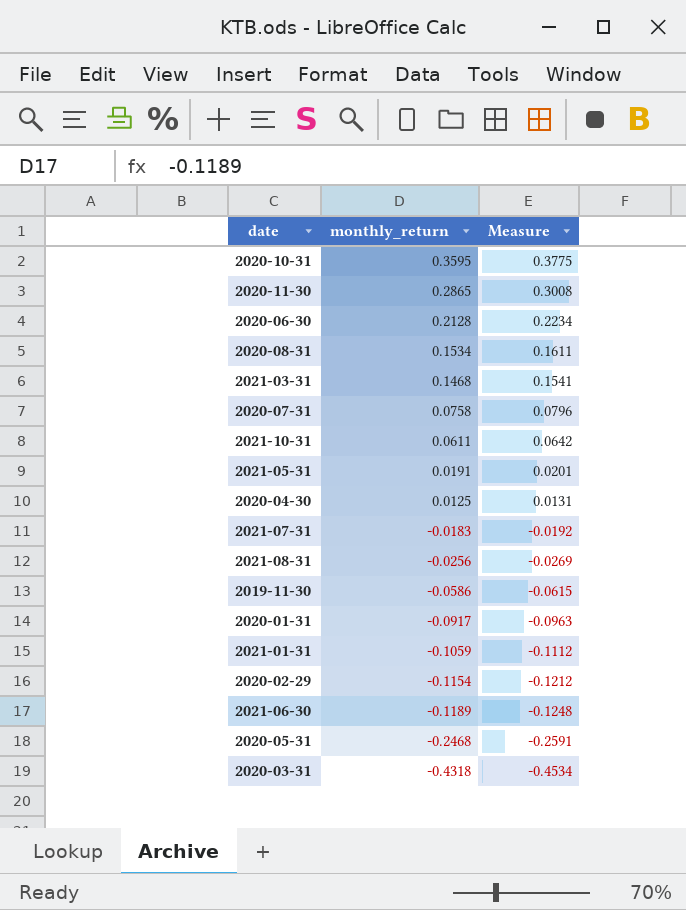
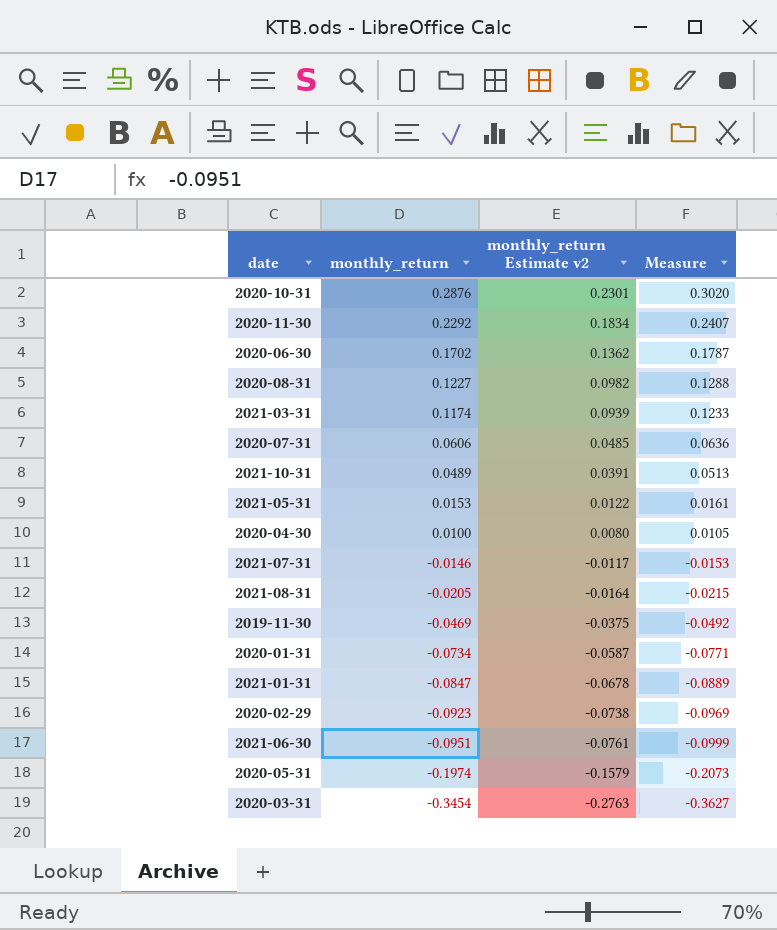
column monthly_return Estimate v2 | formula: none -> [monthly_return] * 0.8
2020-10-31 | monthly_return: 0.3595 -> 0.2876
2020-10-31 | Measure: 0.3775 -> 0.3020
2020-11-30 | monthly_return: 0.2865 -> 0.2292
2020-11-30 | Measure: 0.3008 -> 0.2407
2020-06-30 | monthly_return: 0.2128 -> 0.1702
2020-06-30 | Measure: 0.2234 -> 0.1787
2020-08-31 | monthly_return: 0.1534 -> 0.1227
2020-08-31 | Measure: 0.1611 -> 0.1288
2021-03-31 | monthly_return: 0.1468 -> 0.1174
2021-03-31 | Measure: 0.1541 -> 0.1233
2020-07-31 | monthly_return: 0.0758 -> 0.0606
2020-07-31 | Measure: 0.0796 -> 0.0636
2021-10-31 | monthly_return: 0.0611 -> 0.0489
2021-10-31 | Measure: 0.0642 -> 0.0513
2021-05-31 | monthly_return: 0.0191 -> 0.0153
2021-05-31 | Measure: 0.0201 -> 0.0161
2020-04-30 | monthly_return: 0.0125 -> 0.0100
2020-04-30 | Measure: 0.0131 -> 0.0105
2021-07-31 | monthly_return: -0.0183 -> -0.0146
2021-07-31 | Measure: -0.0192 -> -0.0153
2021-08-31 | monthly_return: -0.0256 -> -0.0205
2021-08-31 | Measure: -0.0269 -> -0.0215
2019-11-30 | monthly_return: -0.0586 -> -0.0469
2019-11-30 | Measure: -0.0615 -> -0.0492
2020-01-31 | monthly_return: -0.0917 -> -0.0734
2020-01-31 | Measure: -0.0963 -> -0.0771
2021-01-31 | monthly_return: -0.1059 -> -0.0847
2021-01-31 | Measure: -0.1112 -> -0.0889
2020-02-29 | monthly_return: -0.1154 -> -0.0923
2020-02-29 | Measure: -0.1212 -> -0.0969
2021-06-30 | monthly_return: -0.1189 -> -0.0951
2021-06-30 | Measure: -0.1248 -> -0.0999
2020-05-31 | monthly_return: -0.2468 -> -0.1974
2020-05-31 | Measure: -0.2591 -> -0.2073
2020-03-31 | monthly_return: -0.4318 -> -0.3454
2020-03-31 | Measure: -0.4534 -> -0.3627

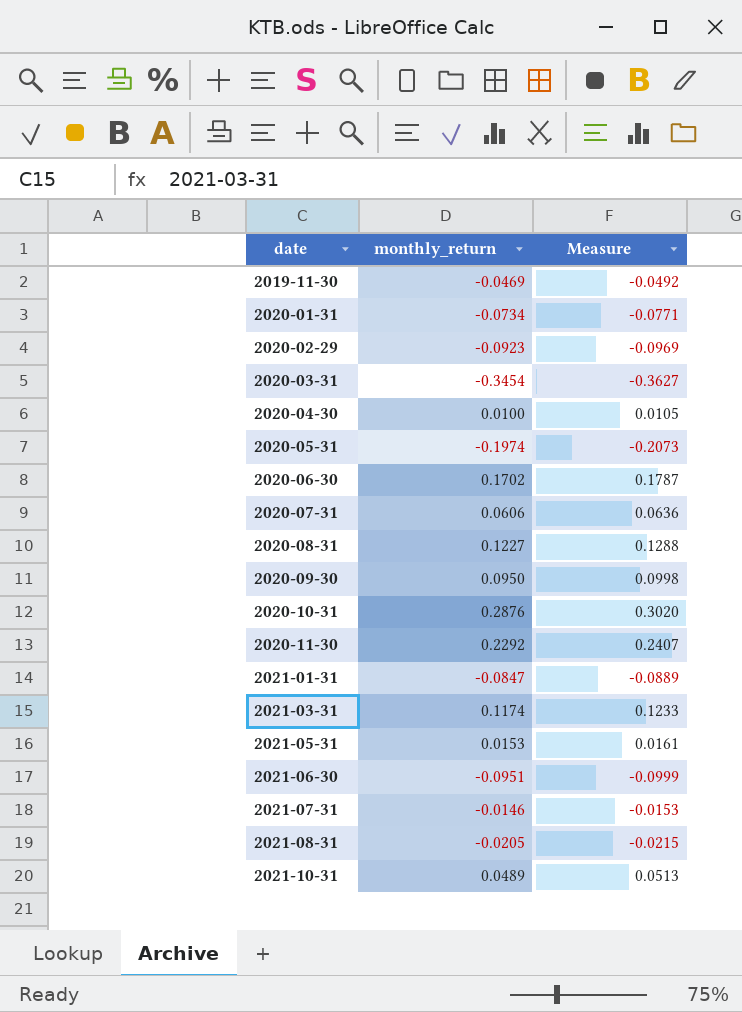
row order: monthly_return descending -> date ascending
column monthly_return Estimate v2 | formula: [monthly_return] * 0.8 -> none
row 2020-09-30: none -> 0.0950 | 0.0998

